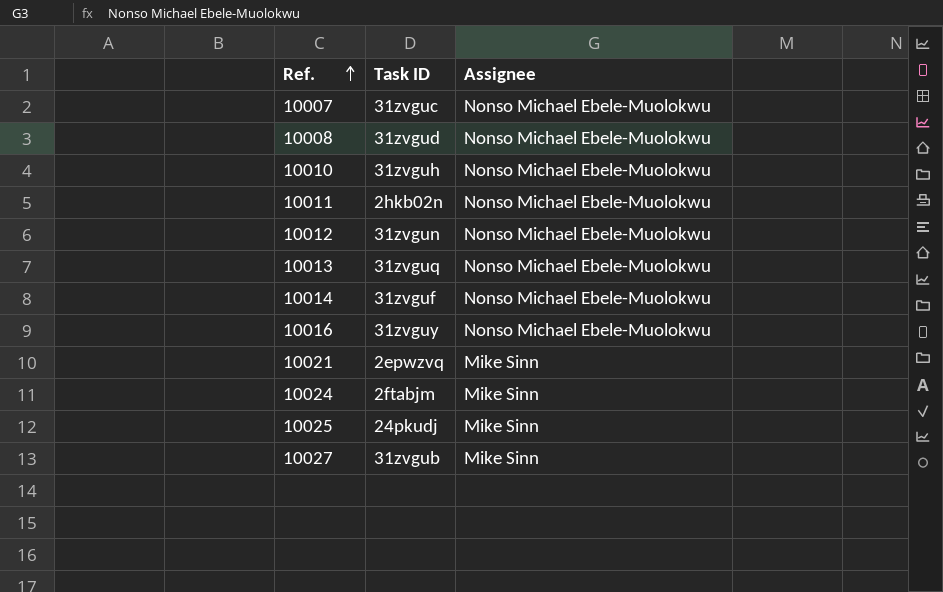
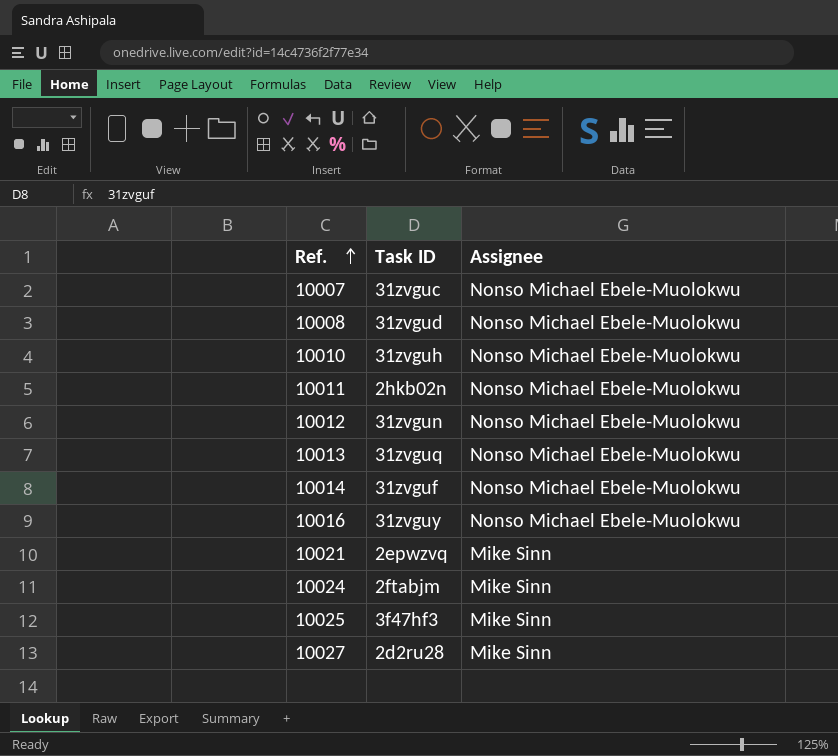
10025 | Task ID: 24pkudj -> 3f47hf3
10027 | Task ID: 31zvgub -> 2d2ru28

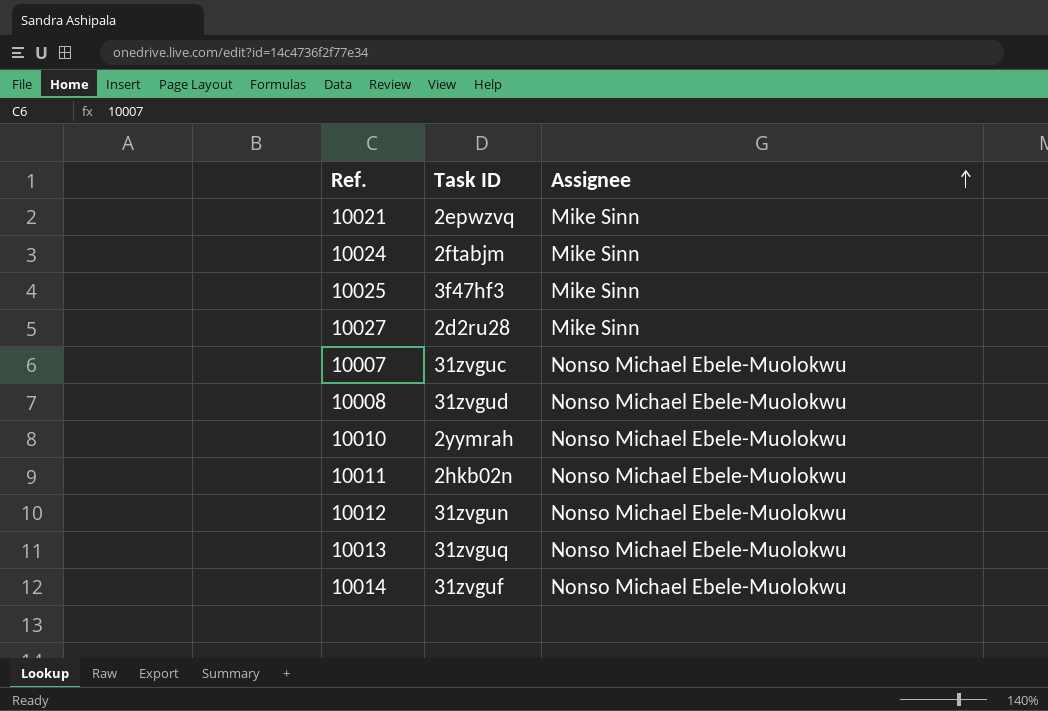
row order: Ref. ascending -> Assignee ascending
row 10016: 31zvguy | Nonso Michael Ebele-Muolokwu -> none
10010 | Task ID: 31zvguh -> 2yymrah

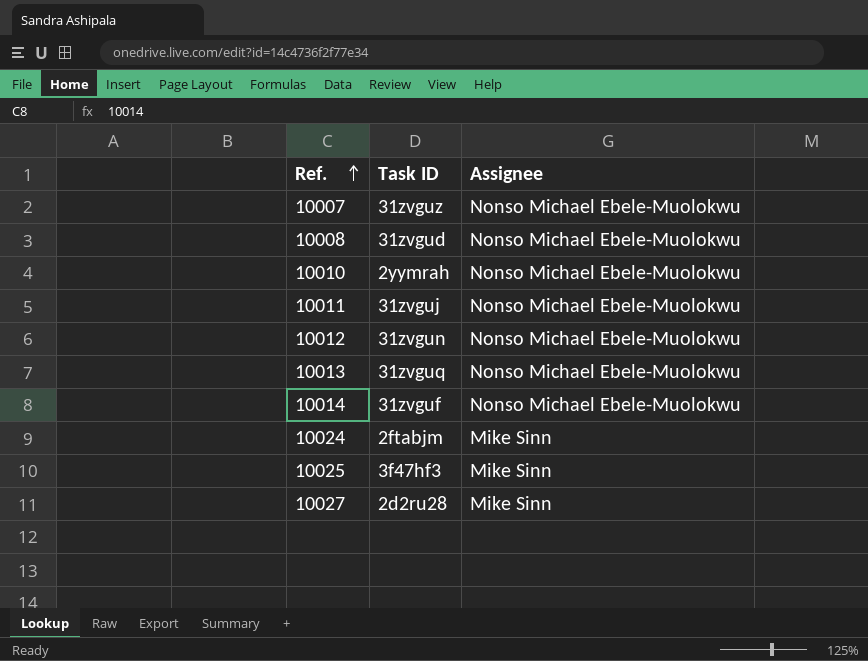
row order: Assignee ascending -> Ref. ascending
row 10021: 2epwzvq | Mike Sinn -> none
10007 | Task ID: 31zvguc -> 31zvguz
10011 | Task ID: 2hkb02n -> 31zvguj

